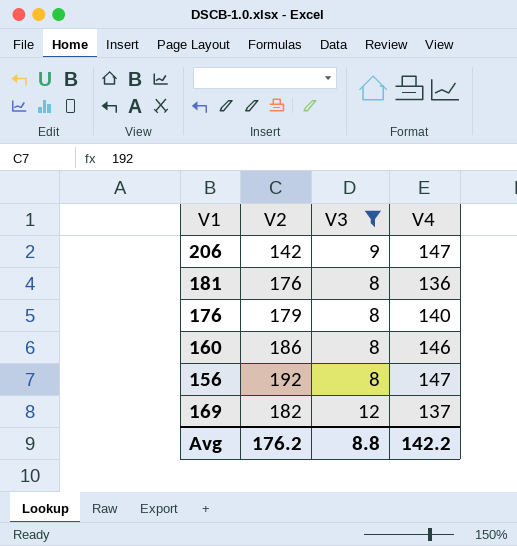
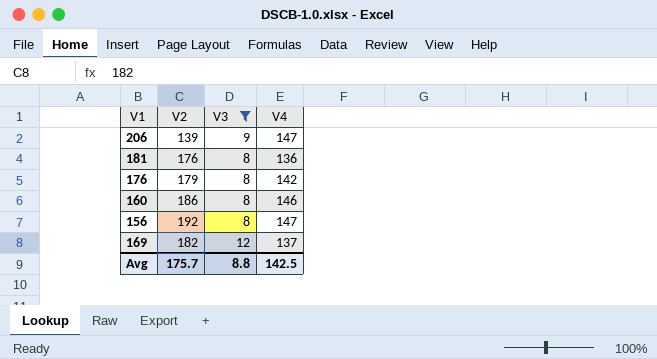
206 | V2: 142 -> 139
176 | V4: 140 -> 142
Avg | V2: 176.2 -> 175.7
Avg | V4: 142.2 -> 142.5

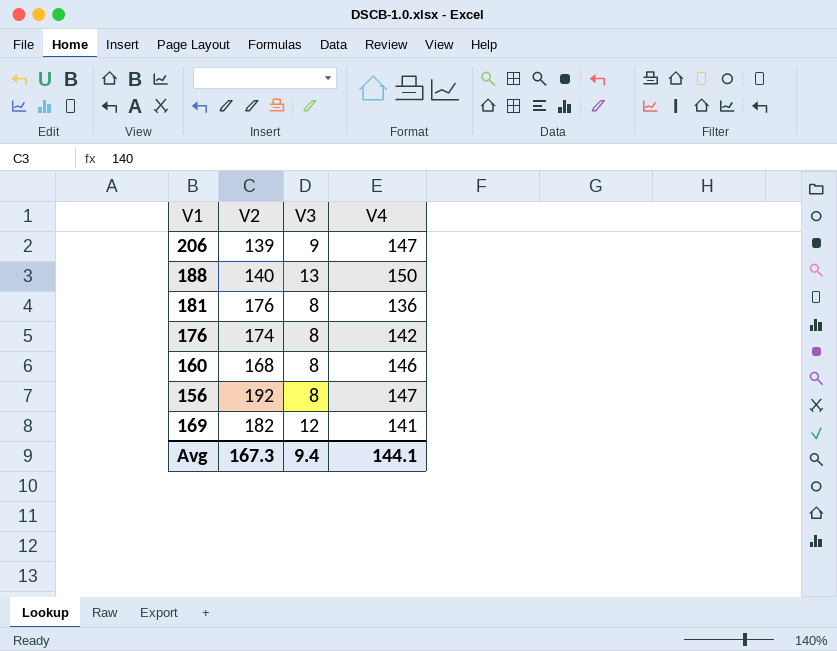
filter: V3 != 13 -> none
176 | V2: 179 -> 174
160 | V2: 186 -> 168
169 | V4: 137 -> 141
Avg | V2: 175.7 -> 167.3
Avg | V3: 8.8 -> 9.4
Avg | V4: 142.5 -> 144.1

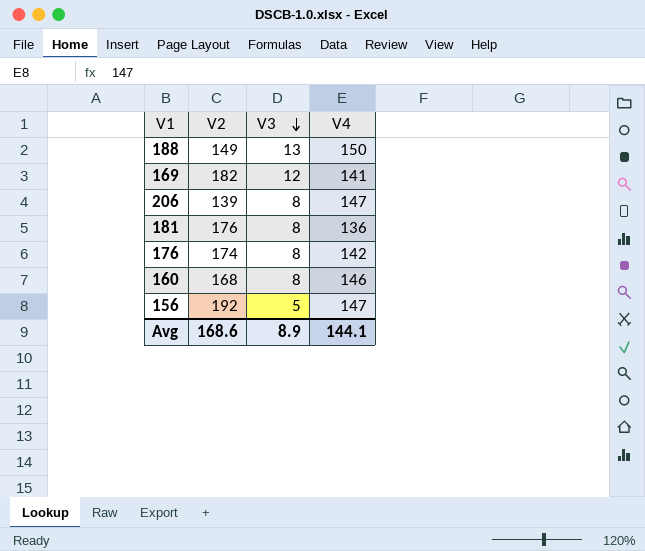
row order: none -> V3 descending
188 | V2: 140 -> 149
206 | V3: 9 -> 8
156 | V3: 8 -> 5
Avg | V2: 167.3 -> 168.6
Avg | V3: 9.4 -> 8.9

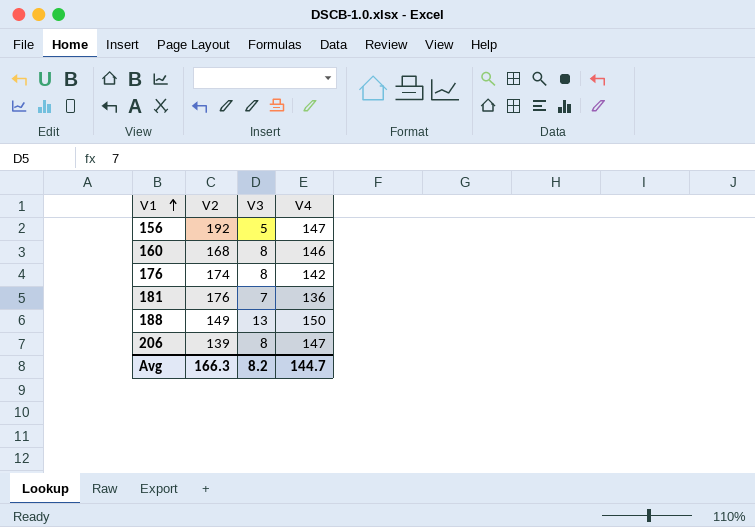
row order: V3 descending -> V1 ascending
row 169: 182 | 12 | 141 -> none
181 | V3: 8 -> 7
Avg | V2: 168.6 -> 166.3
Avg | V3: 8.9 -> 8.2
Avg | V4: 144.1 -> 144.7

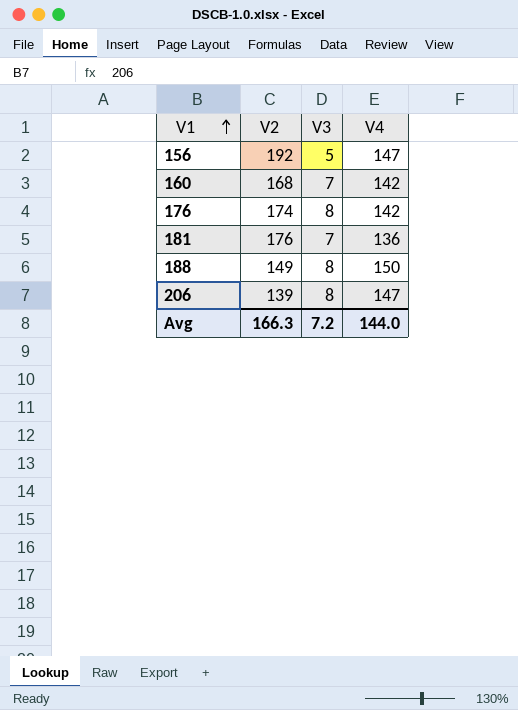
160 | V3: 8 -> 7
160 | V4: 146 -> 142
188 | V3: 13 -> 8
Avg | V3: 8.2 -> 7.2
Avg | V4: 144.7 -> 144.0

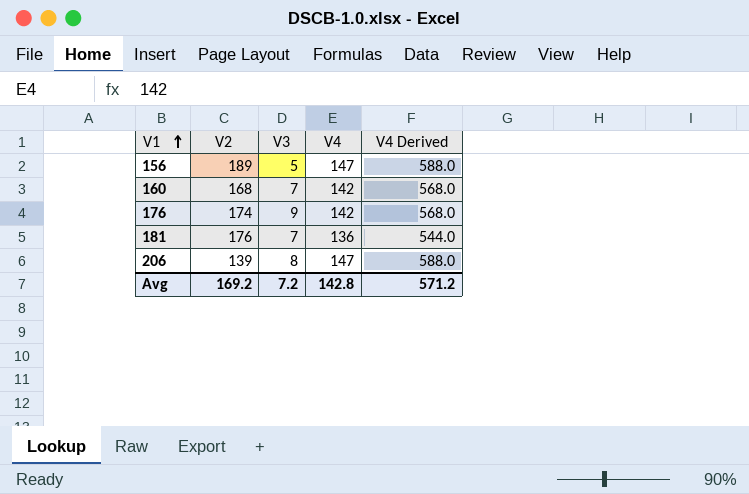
column V4 Derived | formula: none -> [V4] * 4
row 188: 149 | 8 | 150 -> none
156 | V2: 192 -> 189
176 | V3: 8 -> 9
Avg | V2: 166.3 -> 169.2
Avg | V4: 144.0 -> 142.8

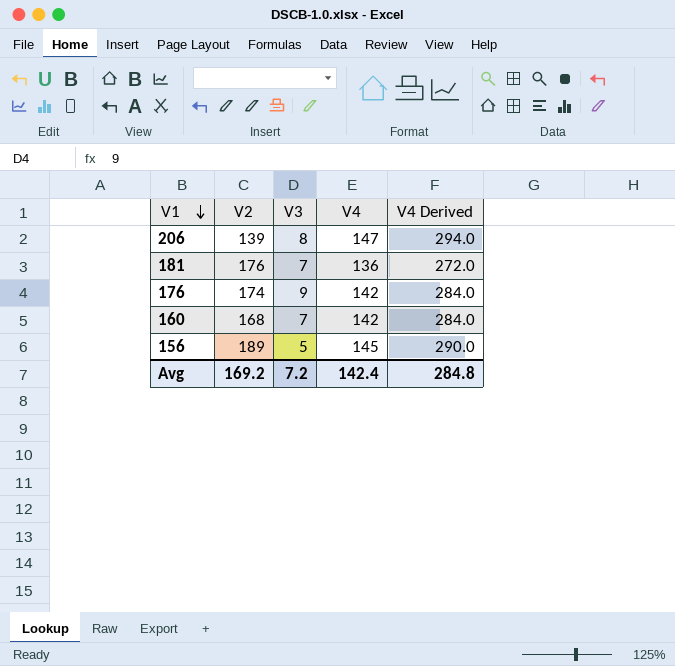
row order: V1 ascending -> V1 descending
column V4 Derived | formula: [V4] * 4 -> [V4] * 2
156 | V4: 147 -> 145
Avg | V4: 142.8 -> 142.4
Avg | V4 Derived: 571.2 -> 284.8

